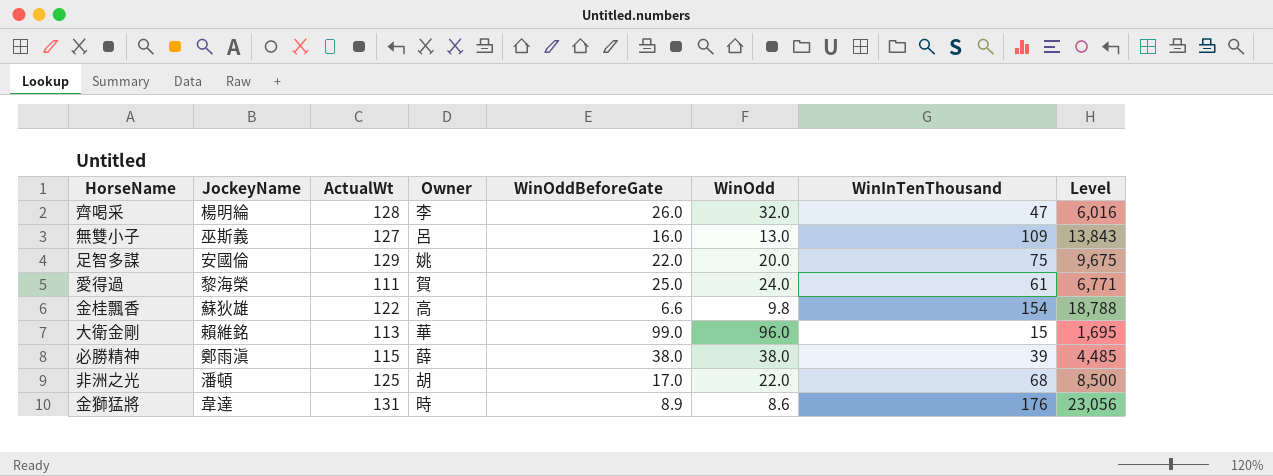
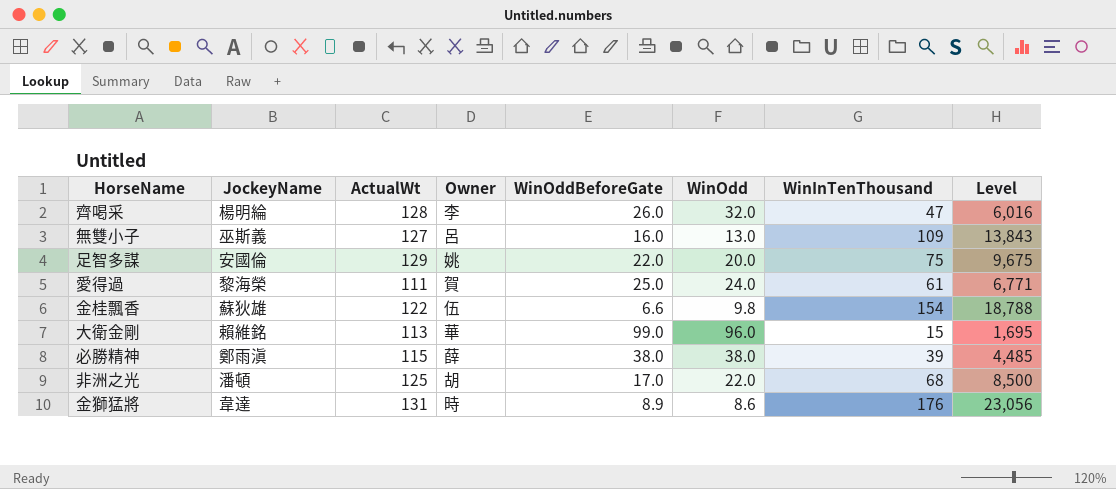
金桂飄香 | Owner: 高 -> 伍

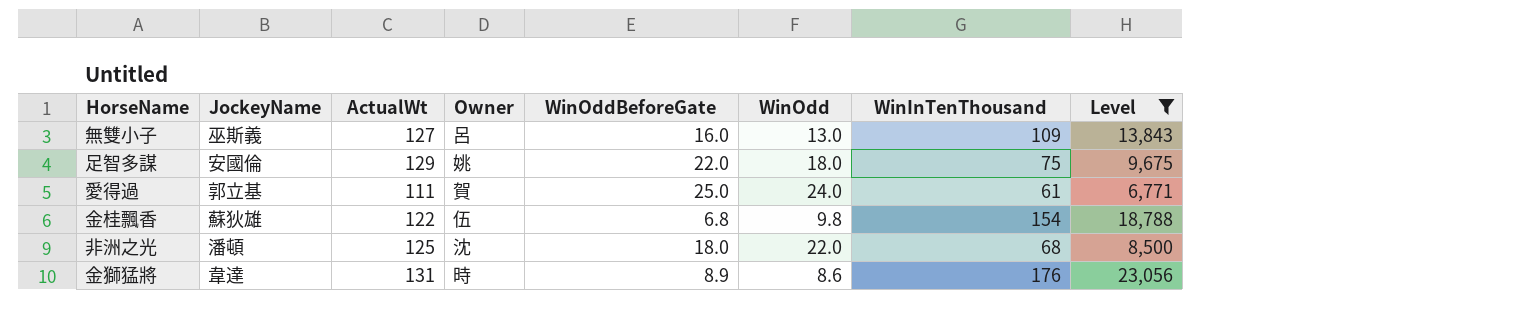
filter: none -> Level >= 6,771
足智多謀 | WinOdd: 20.0 -> 18.0
愛得過 | JockeyName: 黎海榮 -> 郭立基
金桂飄香 | WinOddBeforeGate: 6.6 -> 6.8
非洲之光 | Owner: 胡 -> 沈
非洲之光 | WinOddBeforeGate: 17.0 -> 18.0

